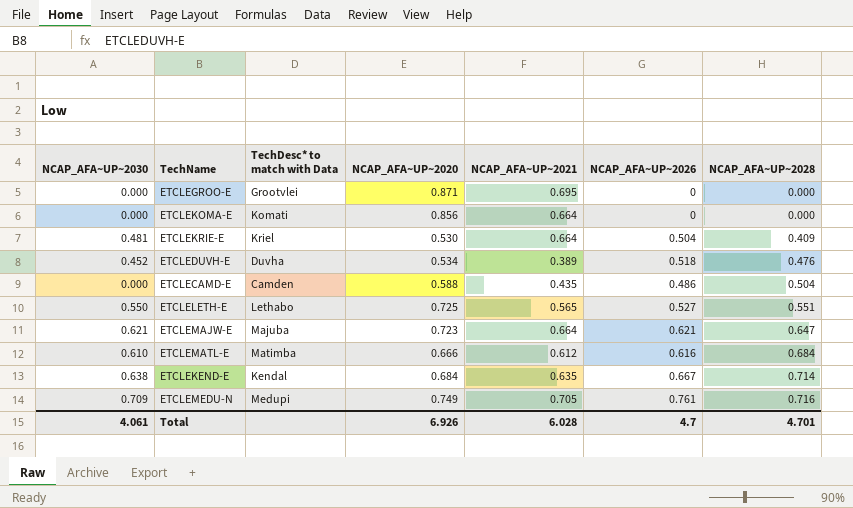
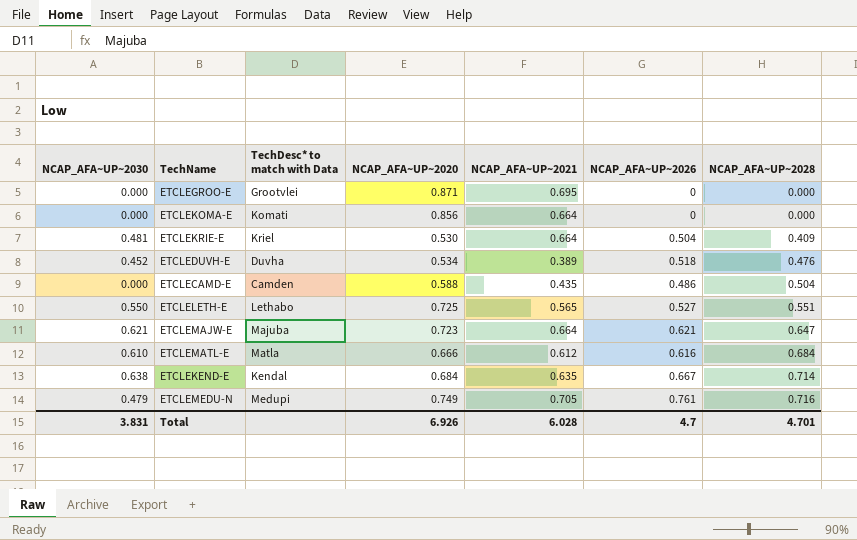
ETCLEMATL-E | TechDesc* to match with Data: Matimba -> Matla
ETCLEMEDU-N | NCAP_AFA~UP~2030: 0.709 -> 0.479
Total | NCAP_AFA~UP~2030: 4.061 -> 3.831

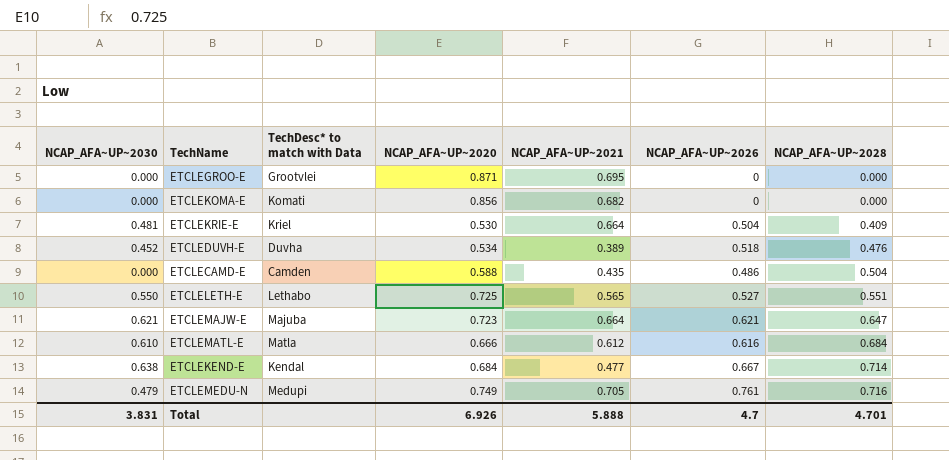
ETCLEKOMA-E | NCAP_AFA~UP~2021: 0.664 -> 0.682
ETCLEKEND-E | NCAP_AFA~UP~2021: 0.635 -> 0.477
Total | NCAP_AFA~UP~2021: 6.028 -> 5.888

